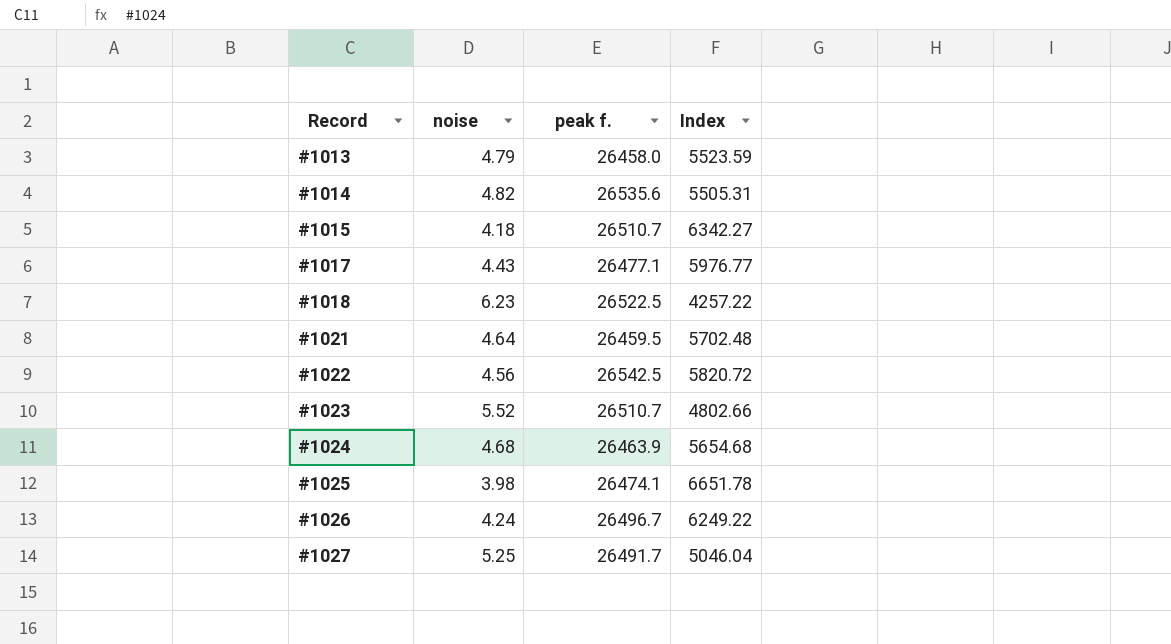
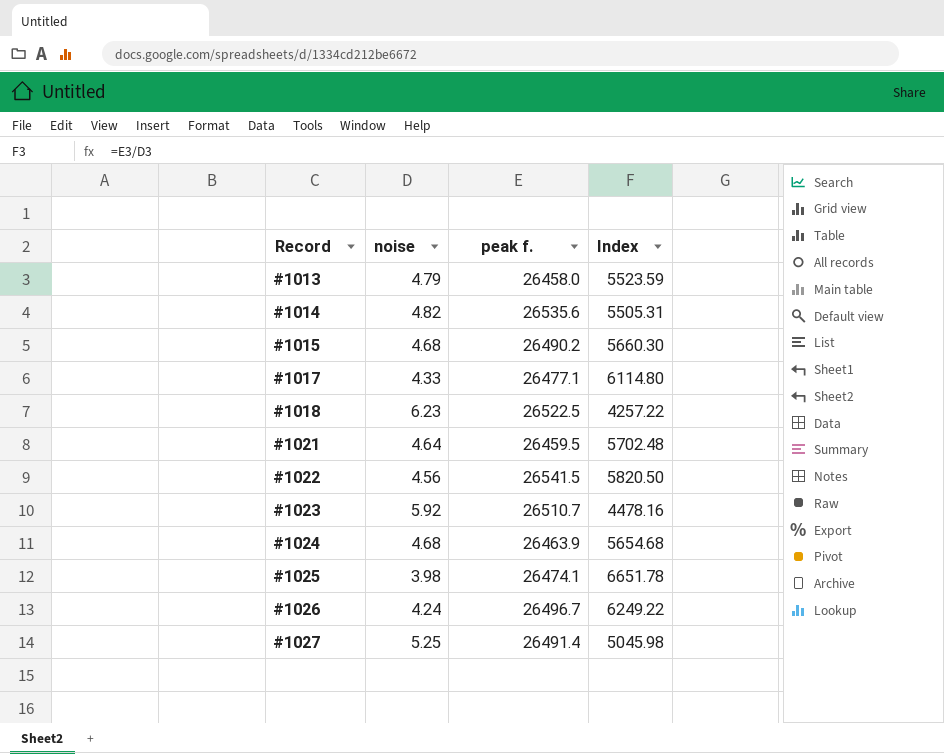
#1015 | noise: 4.18 -> 4.68
#1015 | peak f.: 26510.7 -> 26490.2
#1015 | Index: 6342.27 -> 5660.30
#1017 | noise: 4.43 -> 4.33
#1017 | Index: 5976.77 -> 6114.80
#1022 | peak f.: 26542.5 -> 26541.5
#1022 | Index: 5820.72 -> 5820.50
#1023 | noise: 5.52 -> 5.92
#1023 | Index: 4802.66 -> 4478.16
#1027 | peak f.: 26491.7 -> 26491.4
#1027 | Index: 5046.04 -> 5045.98

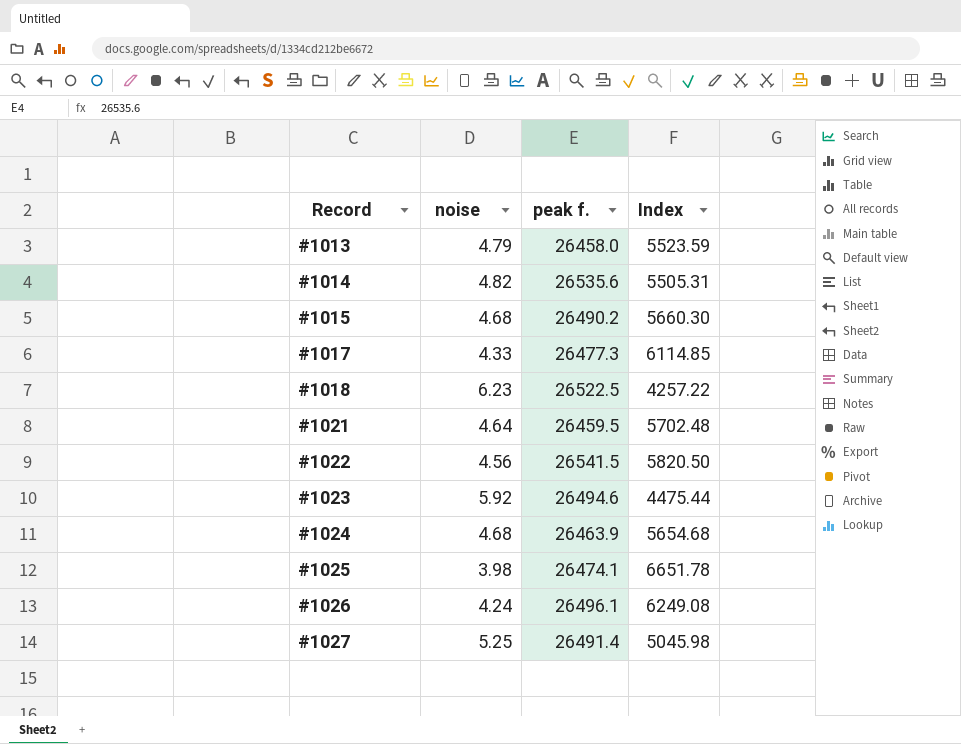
#1017 | peak f.: 26477.1 -> 26477.3
#1017 | Index: 6114.80 -> 6114.85
#1023 | peak f.: 26510.7 -> 26494.6
#1023 | Index: 4478.16 -> 4475.44
#1026 | peak f.: 26496.7 -> 26496.1
#1026 | Index: 6249.22 -> 6249.08

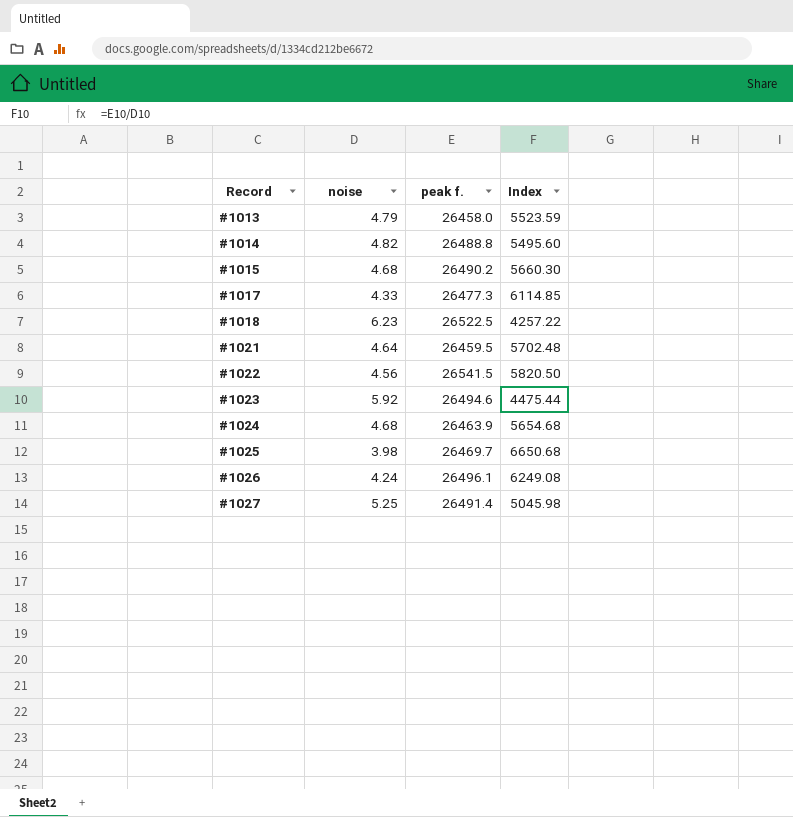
#1014 | peak f.: 26535.6 -> 26488.8
#1014 | Index: 5505.31 -> 5495.60
#1025 | peak f.: 26474.1 -> 26469.7
#1025 | Index: 6651.78 -> 6650.68

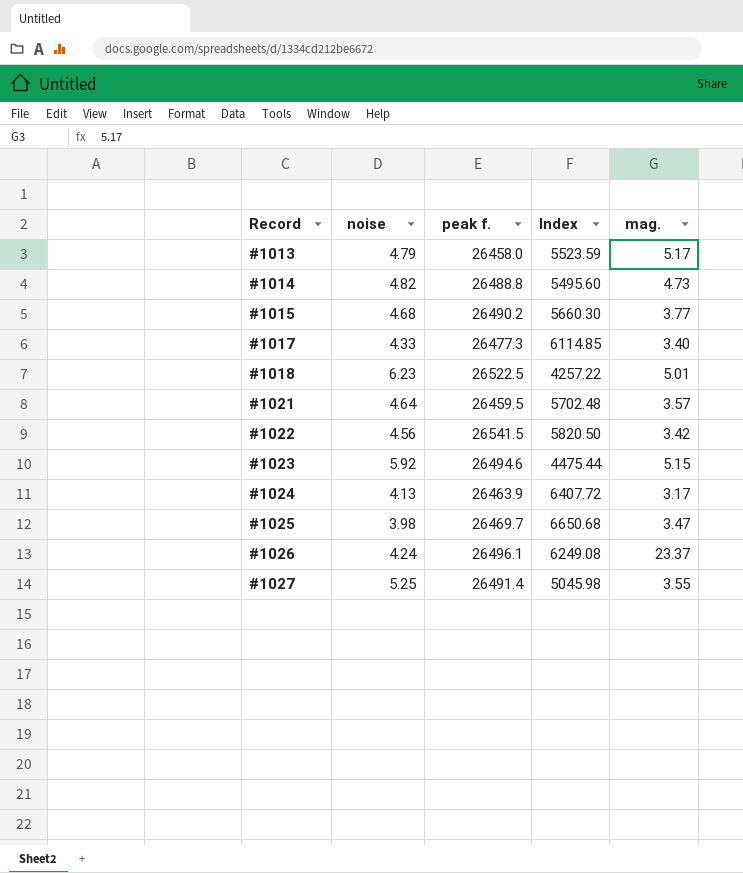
column mag. | position: none -> 5
#1024 | noise: 4.68 -> 4.13
#1024 | Index: 5654.68 -> 6407.72

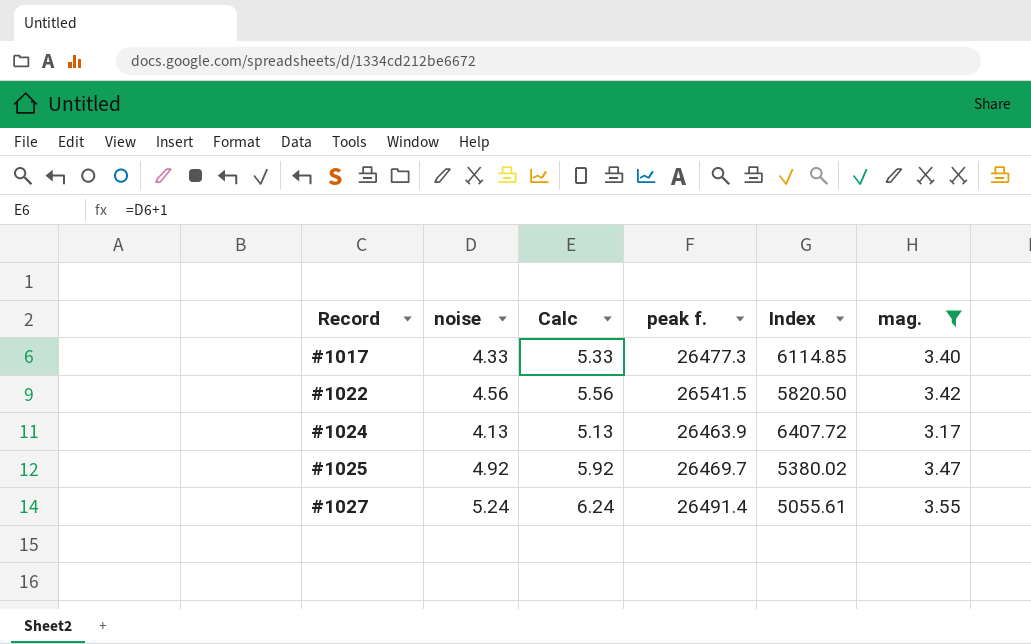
filter: none -> mag. <= 3.55
column Calc | formula: none -> [noise] + 1
#1025 | noise: 3.98 -> 4.92
#1025 | Index: 6650.68 -> 5380.02
#1027 | noise: 5.25 -> 5.24
#1027 | Index: 5045.98 -> 5055.61

